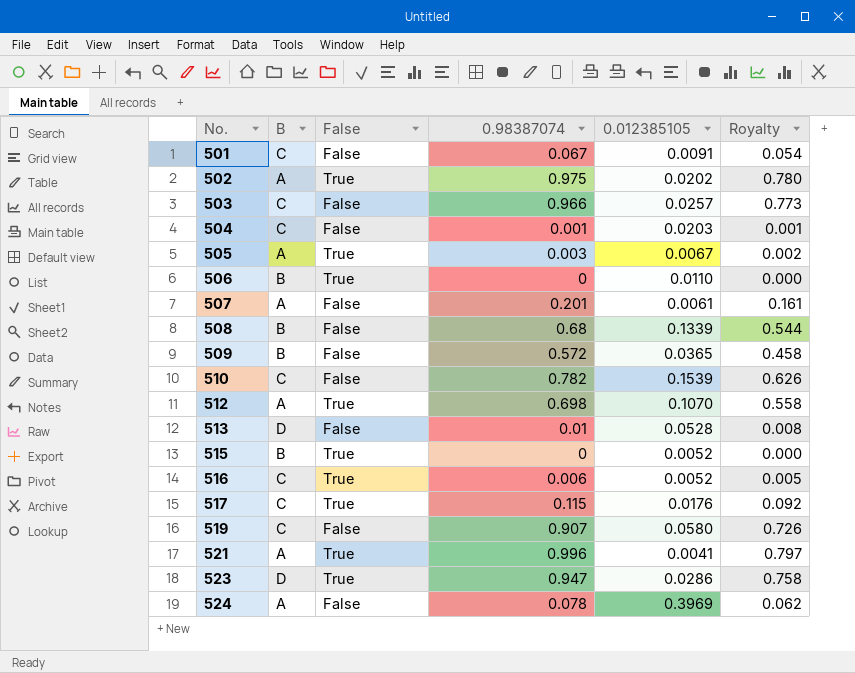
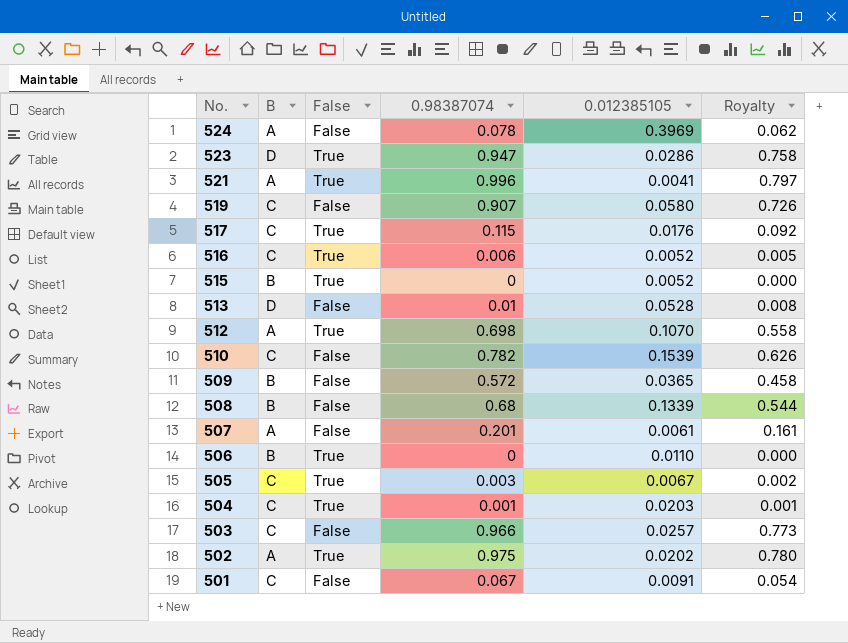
row order: No. ascending -> No. descending
505 | B: A -> C
504 | False: False -> True

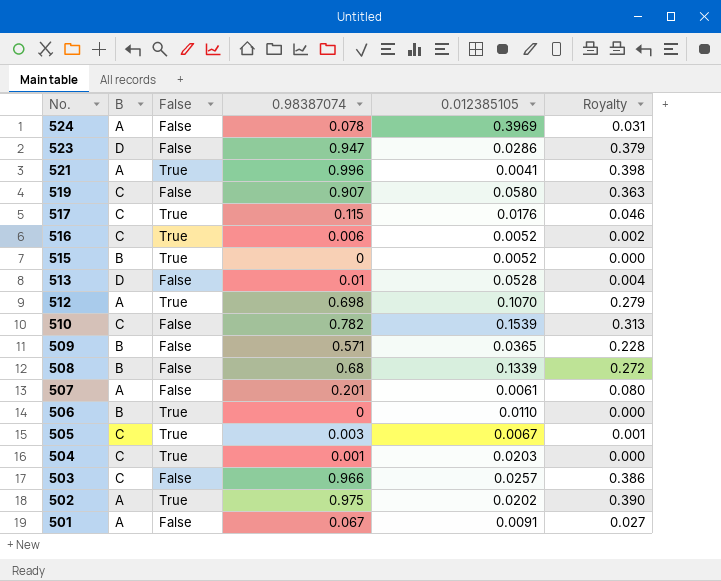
column Royalty | formula: [0.98387074] * 0.8 -> [0.98387074] * 0.4
523 | False: True -> False
509 | 0.98387074: 0.572 -> 0.571
501 | B: C -> A

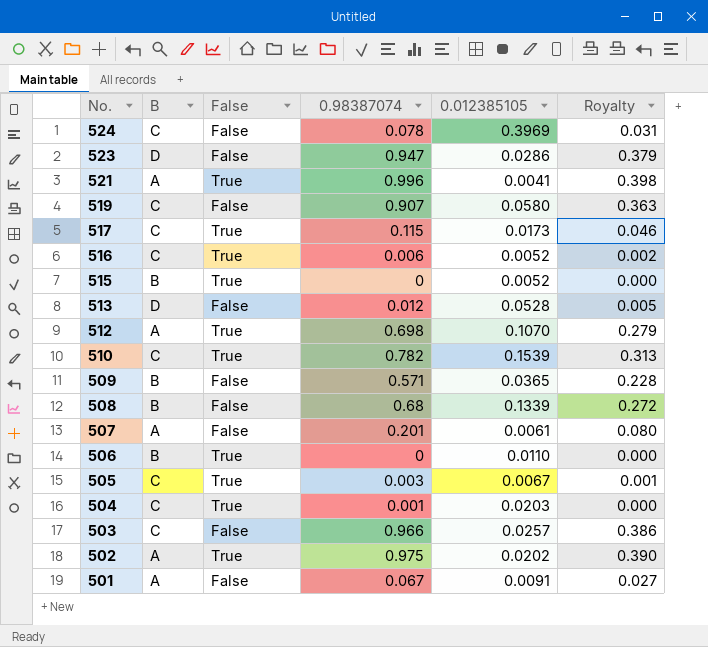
524 | B: A -> C
517 | 0.012385105: 0.0176 -> 0.0173
513 | 0.98387074: 0.01 -> 0.012
513 | Royalty: 0.004 -> 0.005
510 | False: False -> True

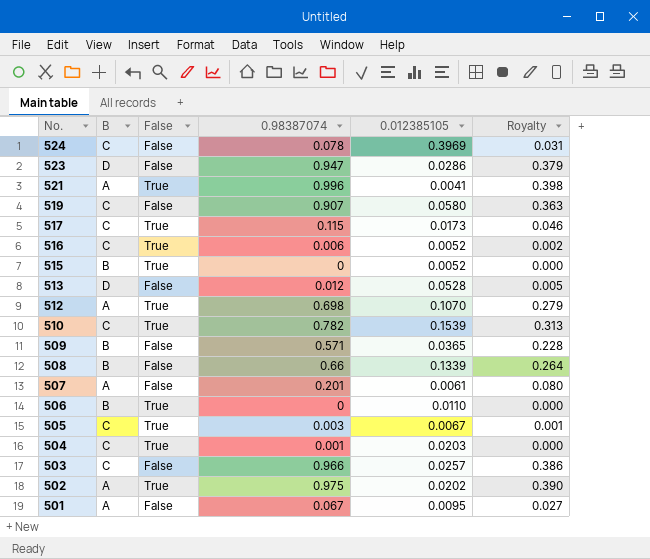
508 | 0.98387074: 0.68 -> 0.66
508 | Royalty: 0.272 -> 0.264
501 | 0.012385105: 0.0091 -> 0.0095

